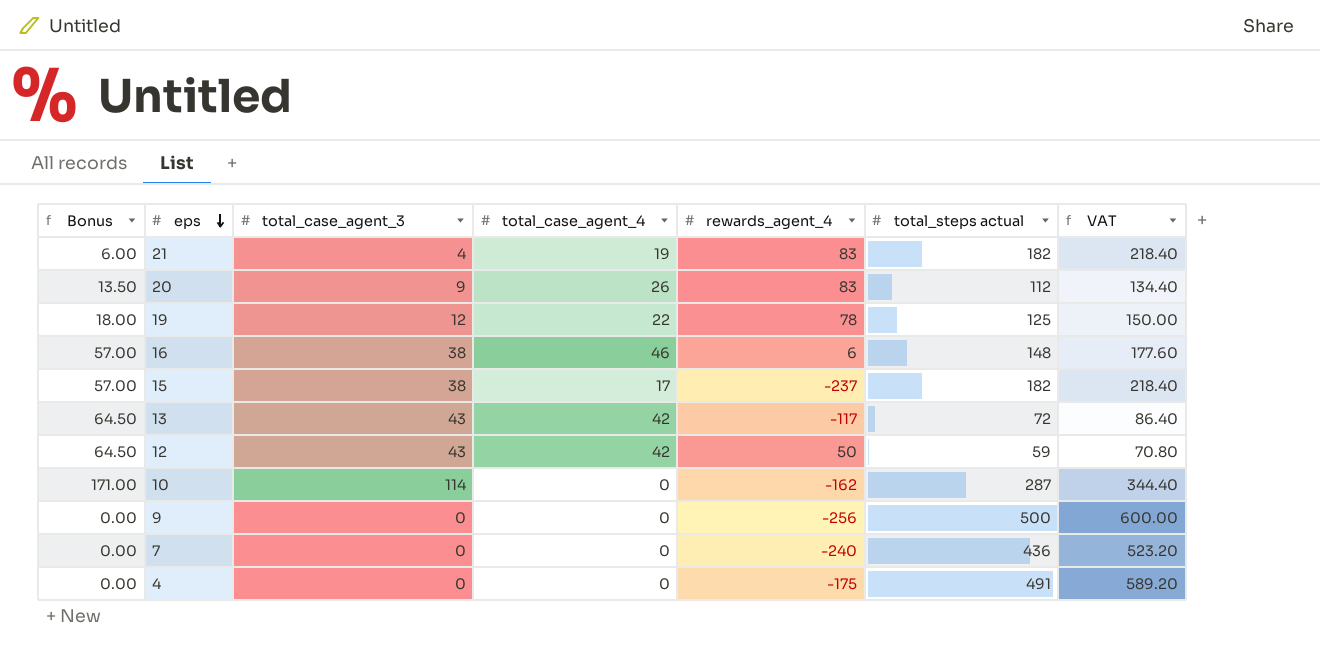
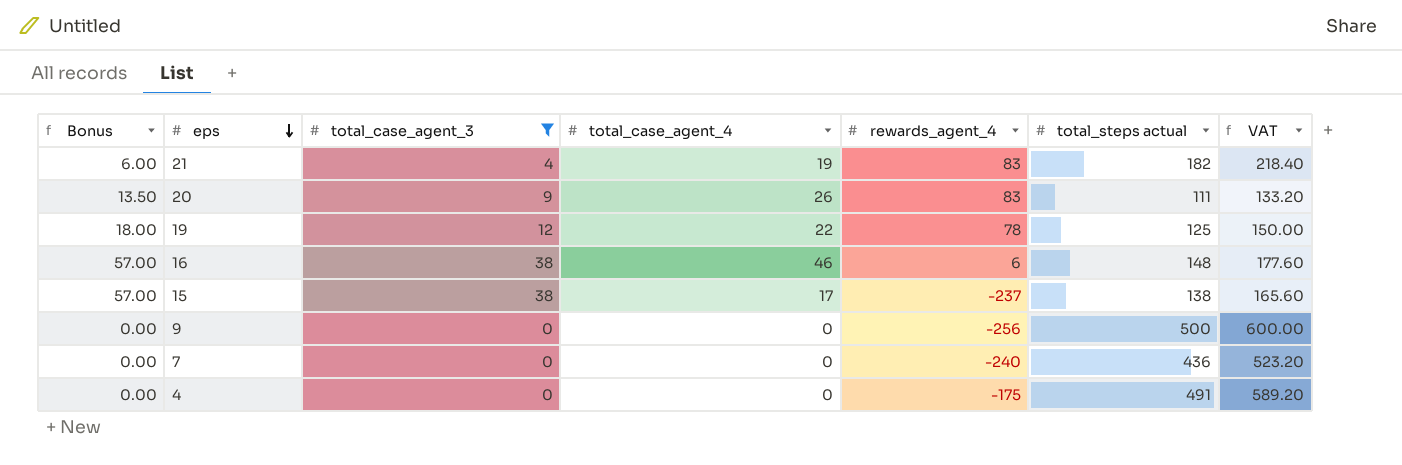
filter: none -> total_case_agent_3 <= 38
20 | total_steps actual: 112 -> 111
20 | VAT: 134.40 -> 133.20
15 | total_steps actual: 182 -> 138
15 | VAT: 218.40 -> 165.60

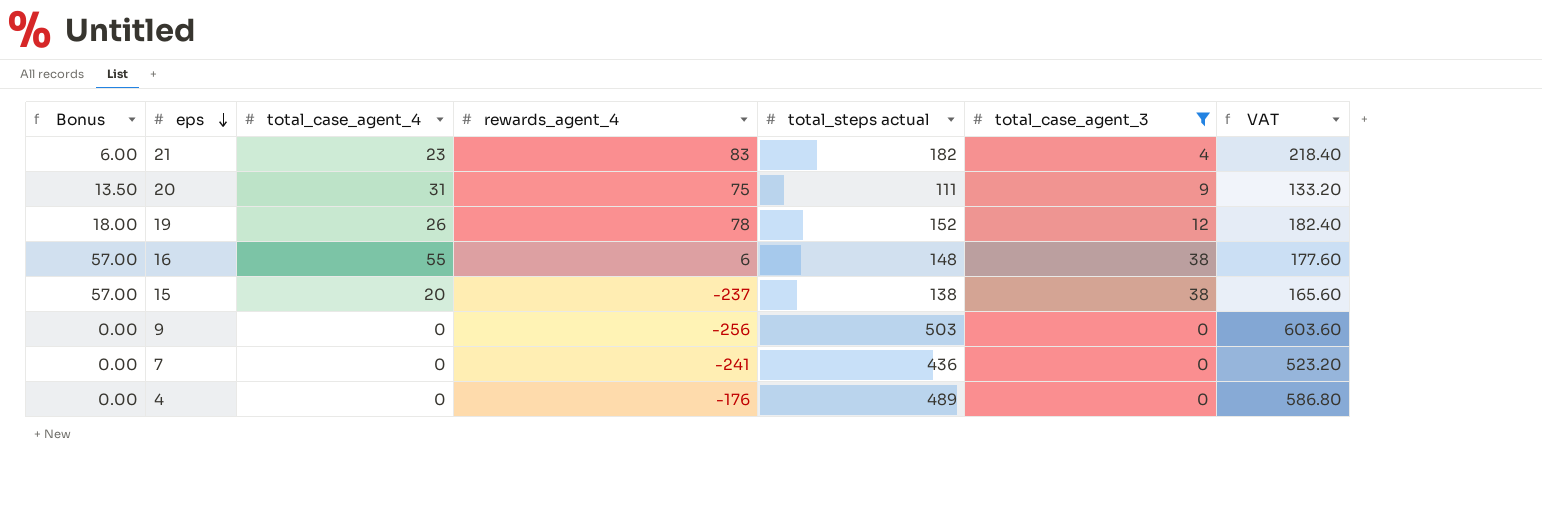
column total_case_agent_3 | position: 3 -> 6
21 | total_case_agent_4: 19 -> 23
20 | total_case_agent_4: 26 -> 31
20 | rewards_agent_4: 83 -> 75
19 | total_case_agent_4: 22 -> 26
19 | total_steps actual: 125 -> 152
19 | VAT: 150.00 -> 182.40
16 | total_case_agent_4: 46 -> 55
15 | total_case_agent_4: 17 -> 20
9 | total_steps actual: 500 -> 503
9 | VAT: 600.00 -> 603.60
7 | rewards_agent_4: -240 -> -241
4 | rewards_agent_4: -175 -> -176
4 | total_steps actual: 491 -> 489
4 | VAT: 589.20 -> 586.80

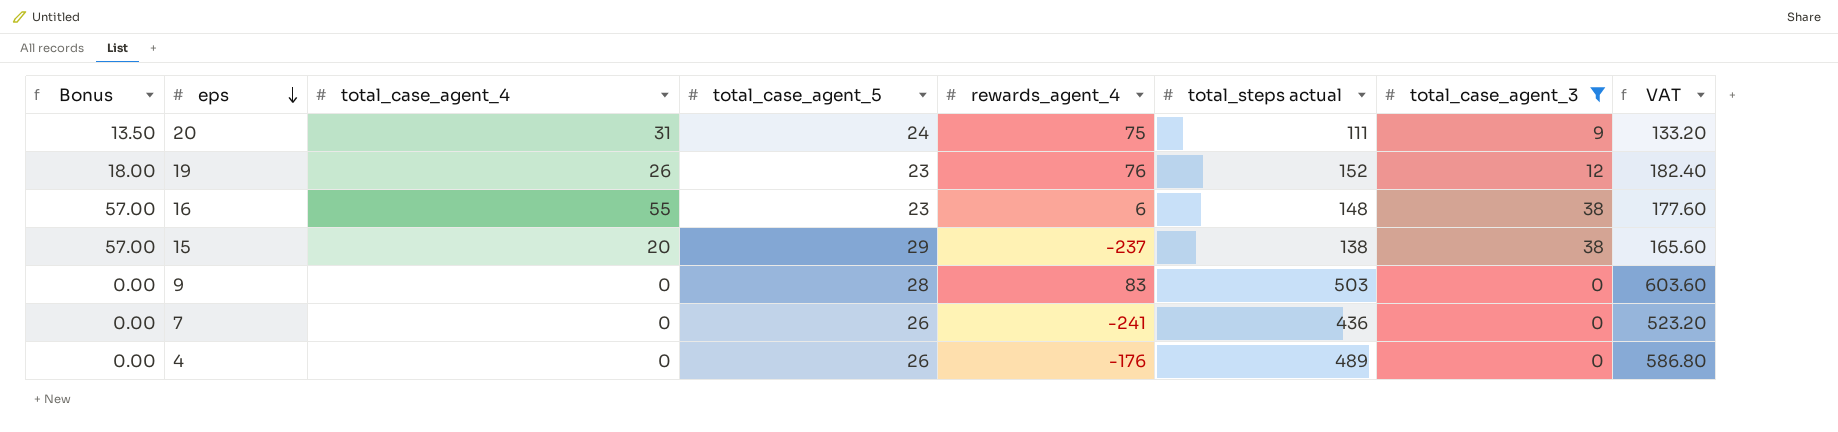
column total_case_agent_5 | position: none -> 4
row 21: 6.00 | 23 | 83 | 182 | 4 | 218.40 -> none
19 | rewards_agent_4: 78 -> 76
9 | rewards_agent_4: -256 -> 83

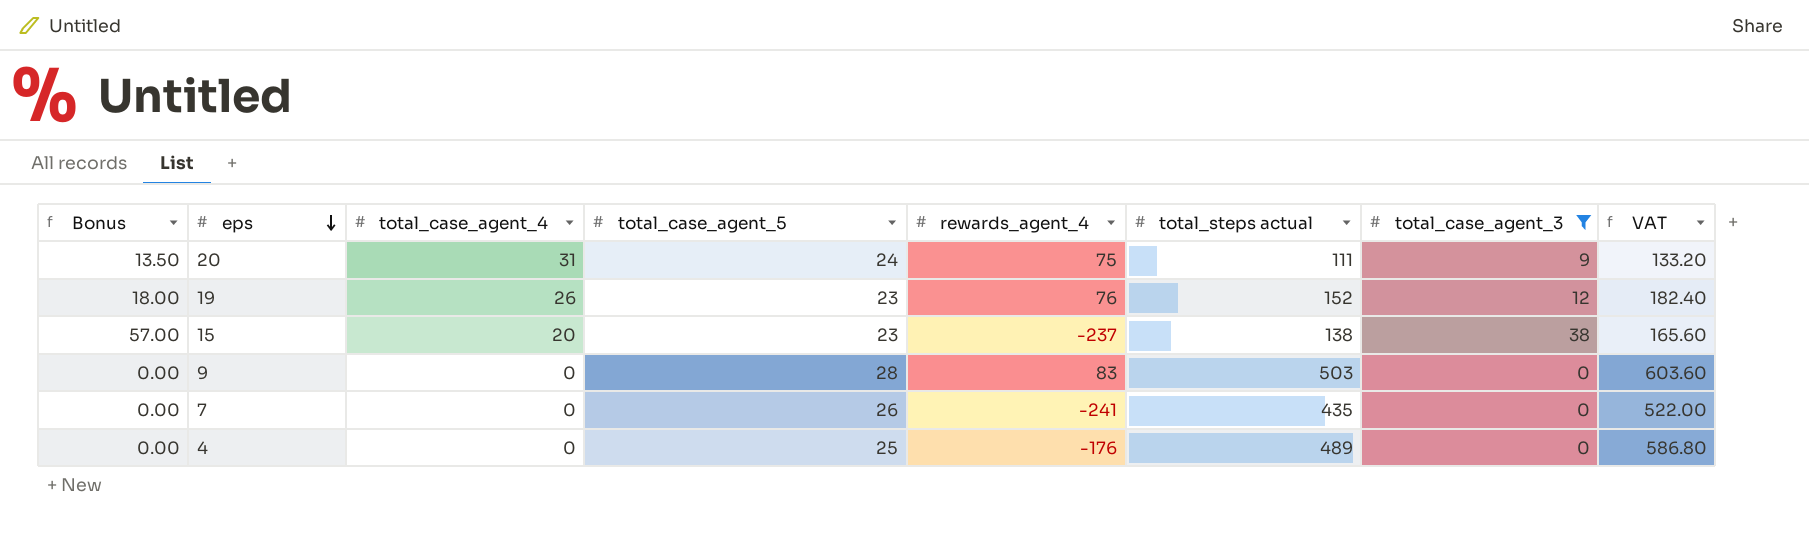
row 16: 57.00 | 55 | 23 | 6 | 148 | 38 | 177.60 -> none
15 | total_case_agent_5: 29 -> 23
7 | total_steps actual: 436 -> 435
7 | VAT: 523.20 -> 522.00
4 | total_case_agent_5: 26 -> 25

